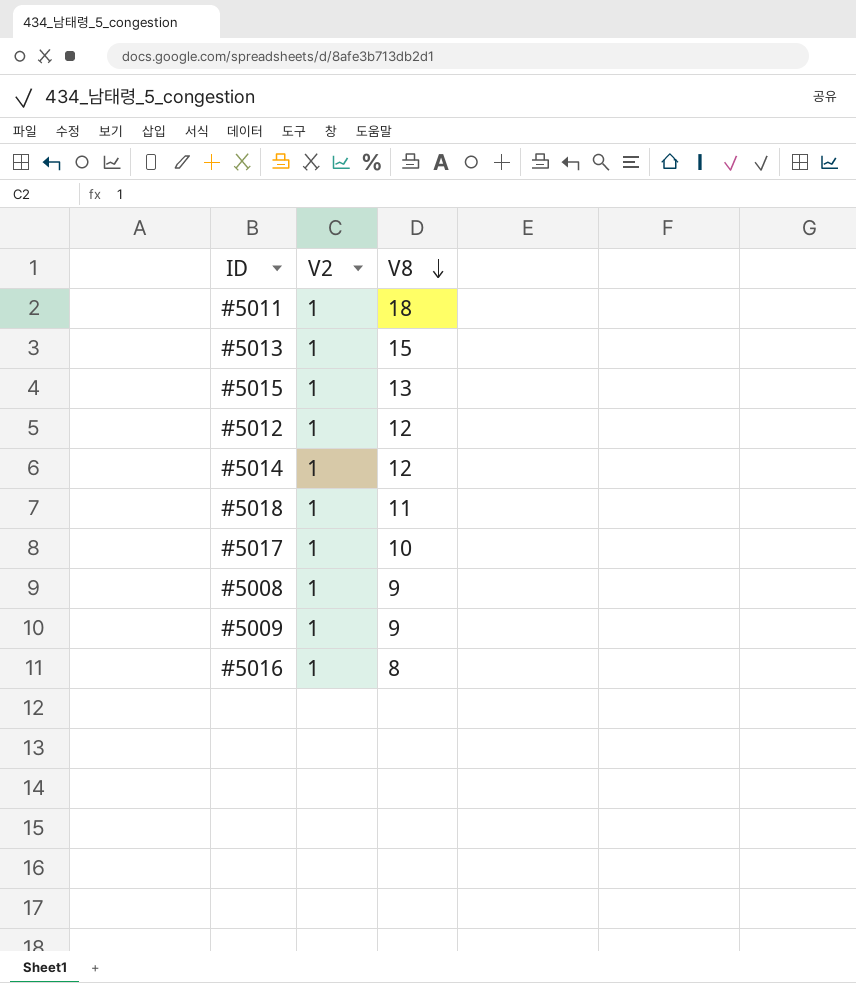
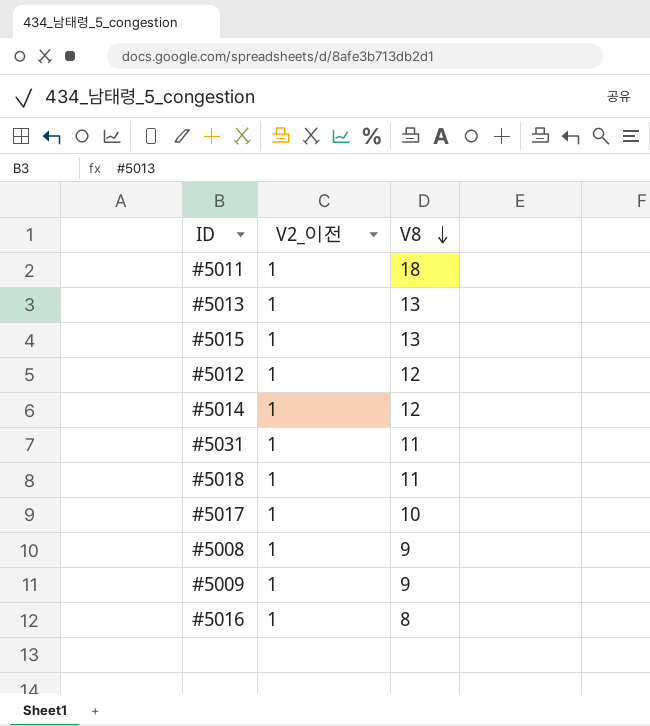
column name: V2 -> V2_이전
#5013 | V8: 15 -> 13
row #5031: none -> 1 | 11

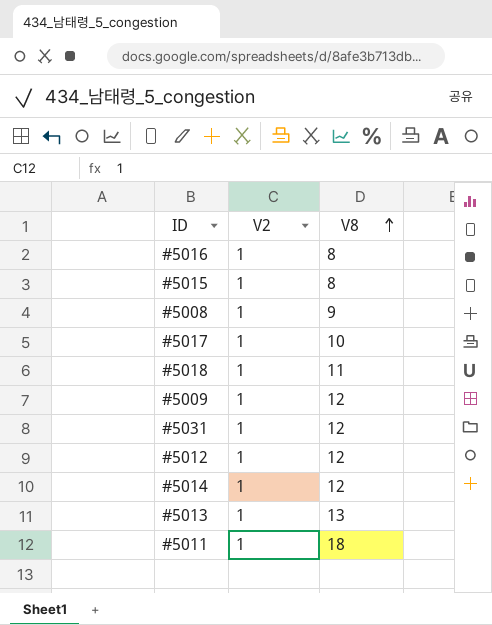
row order: V8 descending -> V8 ascending
column name: V2_이전 -> V2
#5015 | V8: 13 -> 8
#5009 | V8: 9 -> 12
#5031 | V8: 11 -> 12

